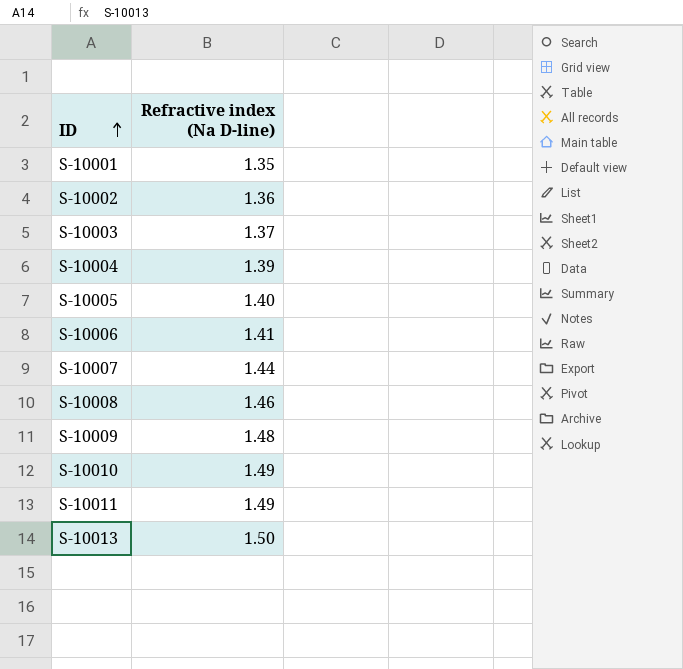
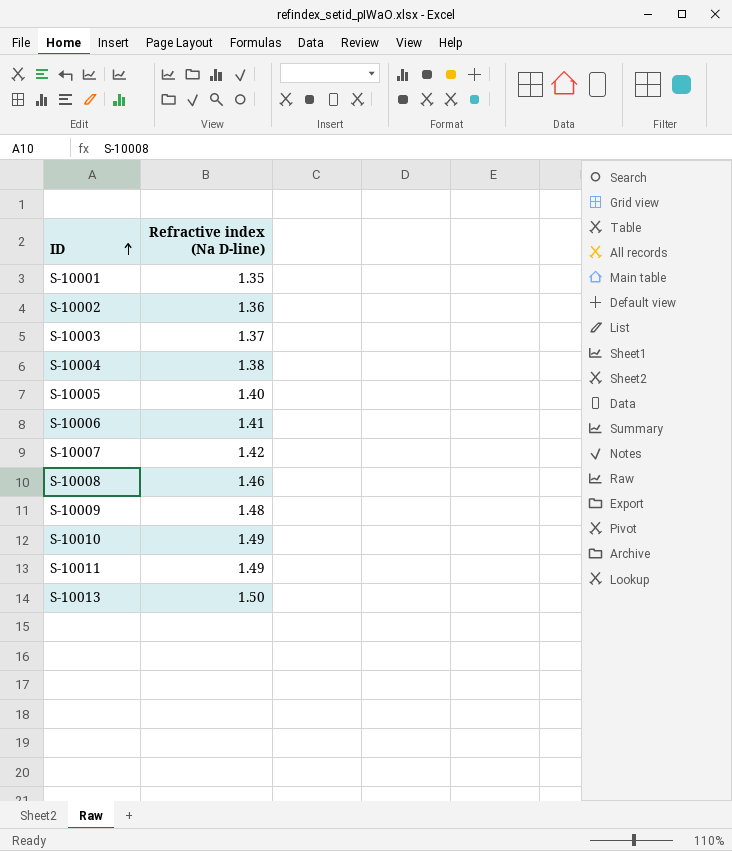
S-10004 | Refractive index (Na D-line): 1.39 -> 1.38
S-10007 | Refractive index (Na D-line): 1.44 -> 1.42

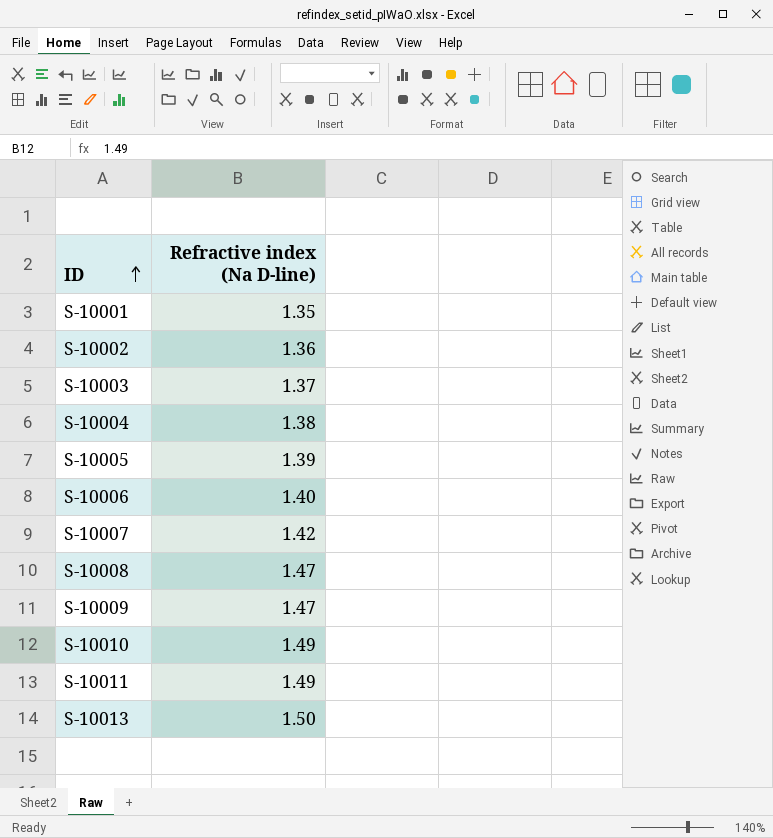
S-10005 | Refractive index (Na D-line): 1.40 -> 1.39
S-10006 | Refractive index (Na D-line): 1.41 -> 1.40
S-10008 | Refractive index (Na D-line): 1.46 -> 1.47
S-10009 | Refractive index (Na D-line): 1.48 -> 1.47

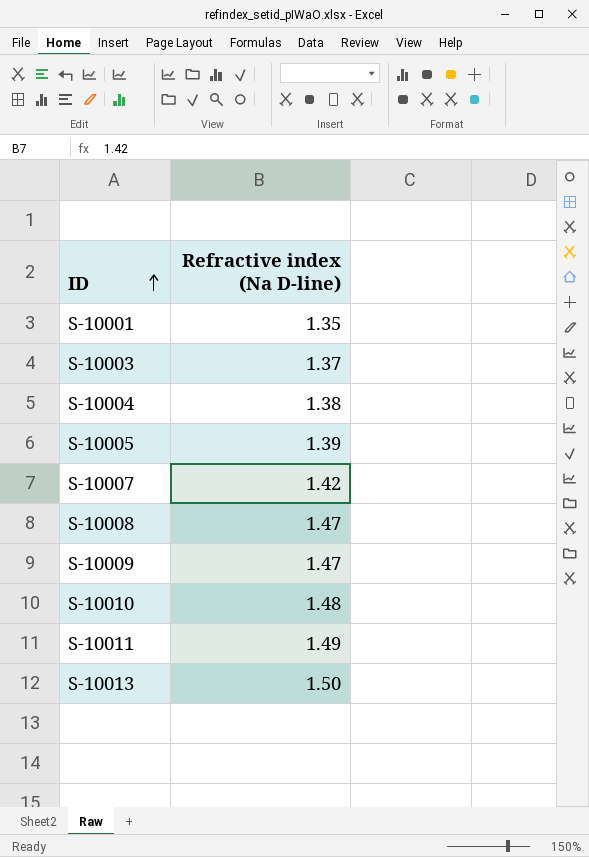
row S-10002: 1.36 -> none
row S-10006: 1.40 -> none
S-10010 | Refractive index (Na D-line): 1.49 -> 1.48

